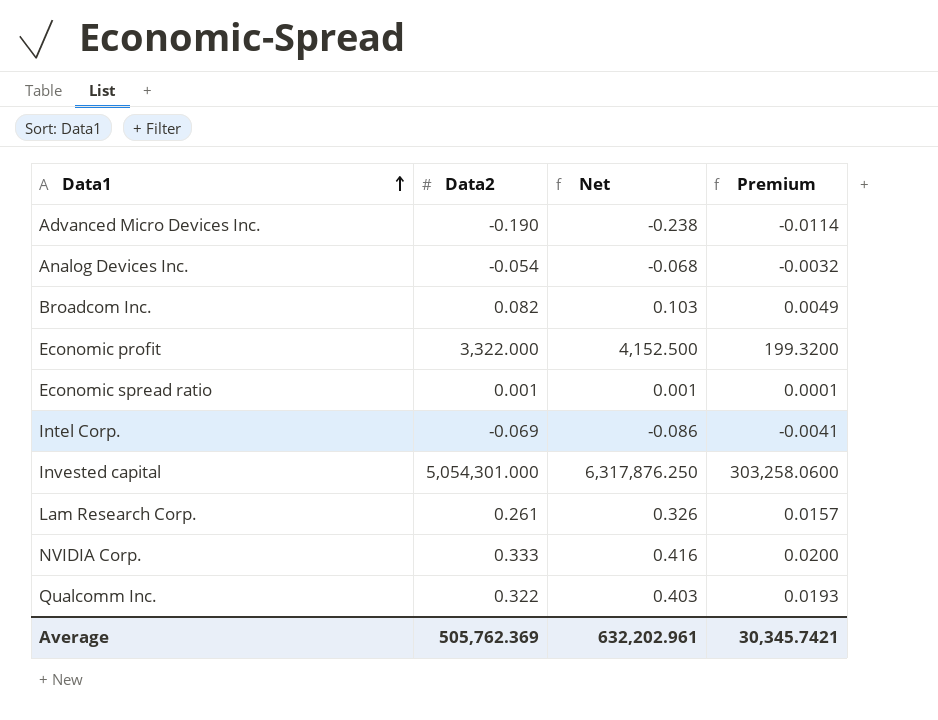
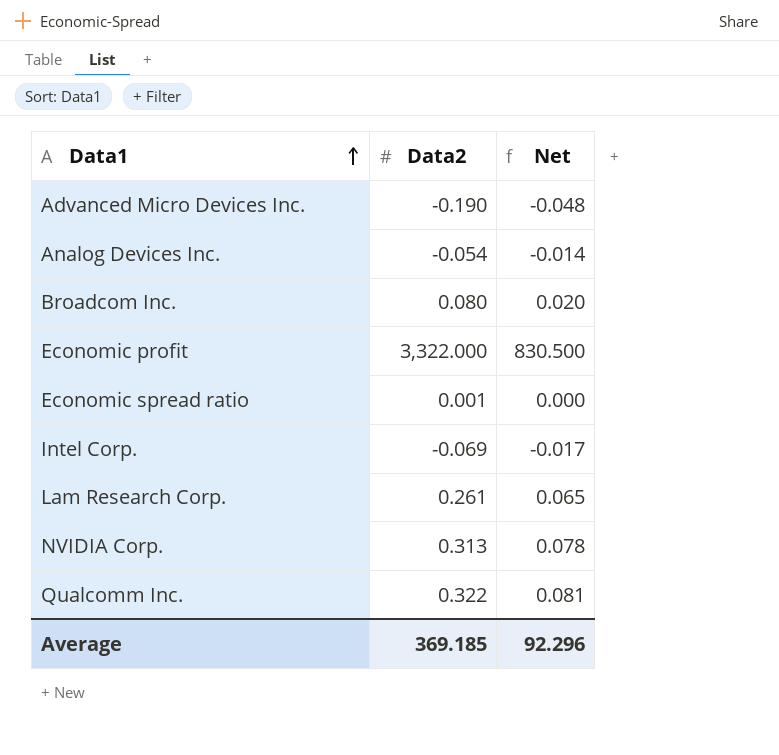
column Premium | formula: [Data2] * 0.06 -> none
column Net | formula: [Data2] * 1.25 -> [Data2] * 0.25
row Invested capital: 5,054,301.000 | 6,317,876.250 | 303,258.0600 -> none
Broadcom Inc. | Data2: 0.082 -> 0.080
NVIDIA Corp. | Data2: 0.333 -> 0.313
Average | Data2: 505,762.369 -> 369.185
Average | Net: 632,202.961 -> 92.296

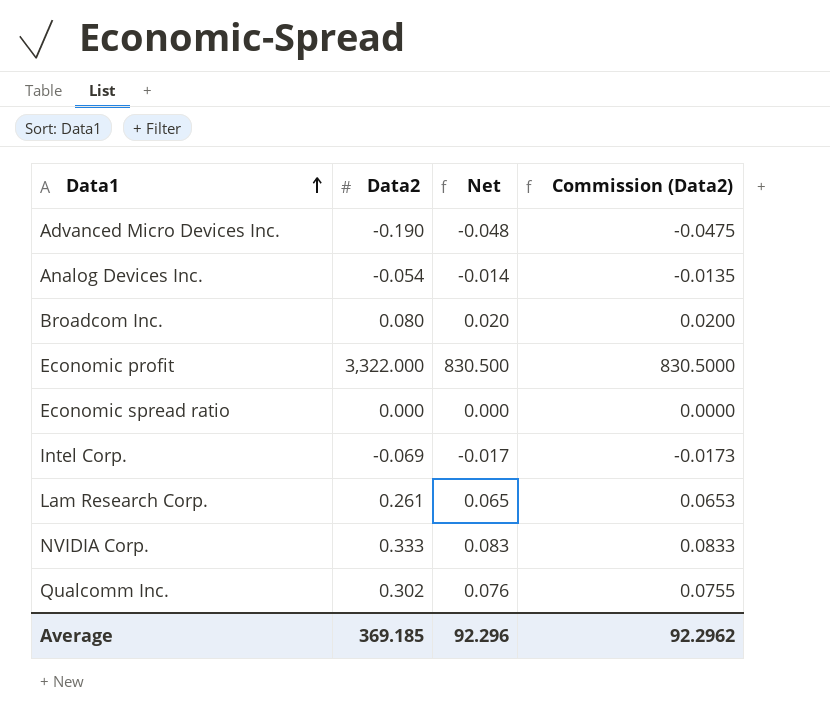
column Commission (Data2) | formula: none -> [Data2] * 0.25
Economic spread ratio | Data2: 0.001 -> 0.000
NVIDIA Corp. | Data2: 0.313 -> 0.333
NVIDIA Corp. | Net: 0.078 -> 0.083
Qualcomm Inc. | Data2: 0.322 -> 0.302
Qualcomm Inc. | Net: 0.081 -> 0.076

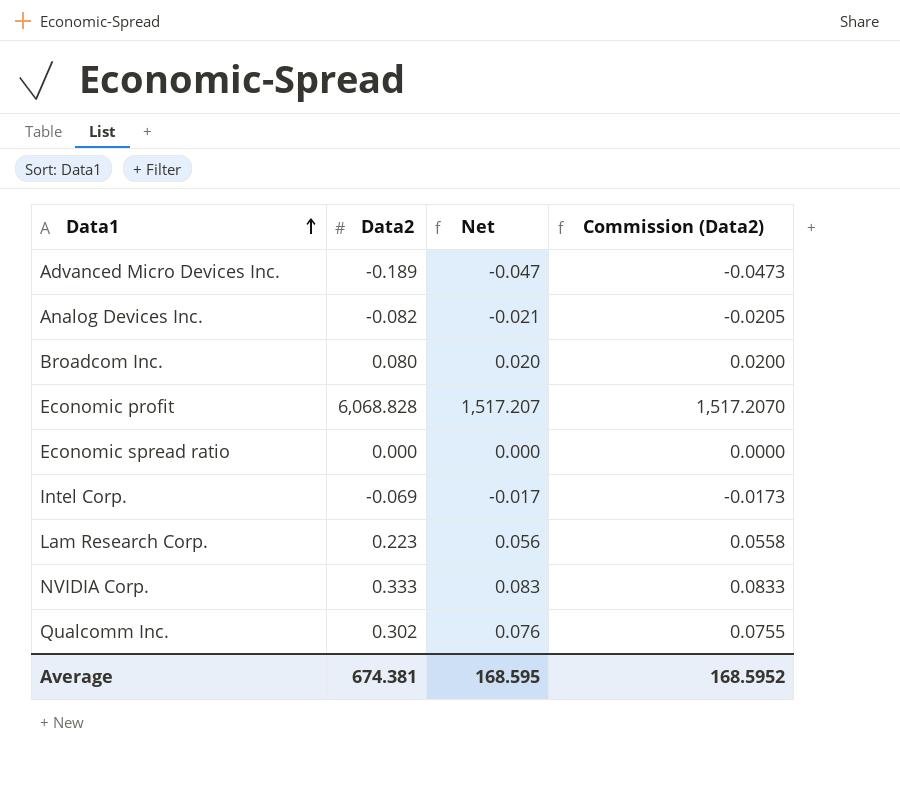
Advanced Micro Devices Inc. | Data2: -0.190 -> -0.189
Advanced Micro Devices Inc. | Net: -0.048 -> -0.047
Advanced Micro Devices Inc. | Commission (Data2): -0.0475 -> -0.0473
Analog Devices Inc. | Data2: -0.054 -> -0.082
Analog Devices Inc. | Net: -0.014 -> -0.021
Analog Devices Inc. | Commission (Data2): -0.0135 -> -0.0205
Economic profit | Data2: 3,322.000 -> 6,068.828
Economic profit | Net: 830.500 -> 1,517.207
Economic profit | Commission (Data2): 830.5000 -> 1,517.2070
Lam Research Corp. | Data2: 0.261 -> 0.223
Lam Research Corp. | Net: 0.065 -> 0.056
Lam Research Corp. | Commission (Data2): 0.0653 -> 0.0558
Average | Data2: 369.185 -> 674.381
Average | Net: 92.296 -> 168.595
Average | Commission (Data2): 92.2962 -> 168.5952

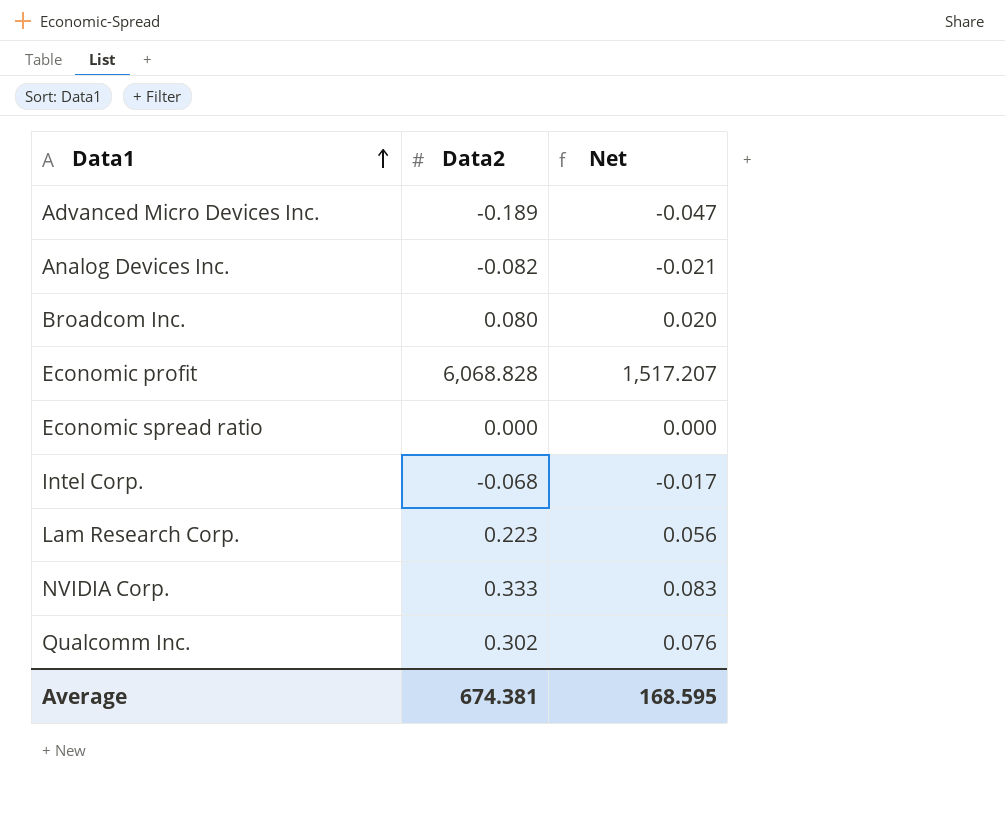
column Commission (Data2) | formula: [Data2] * 0.25 -> none
Intel Corp. | Data2: -0.069 -> -0.068

